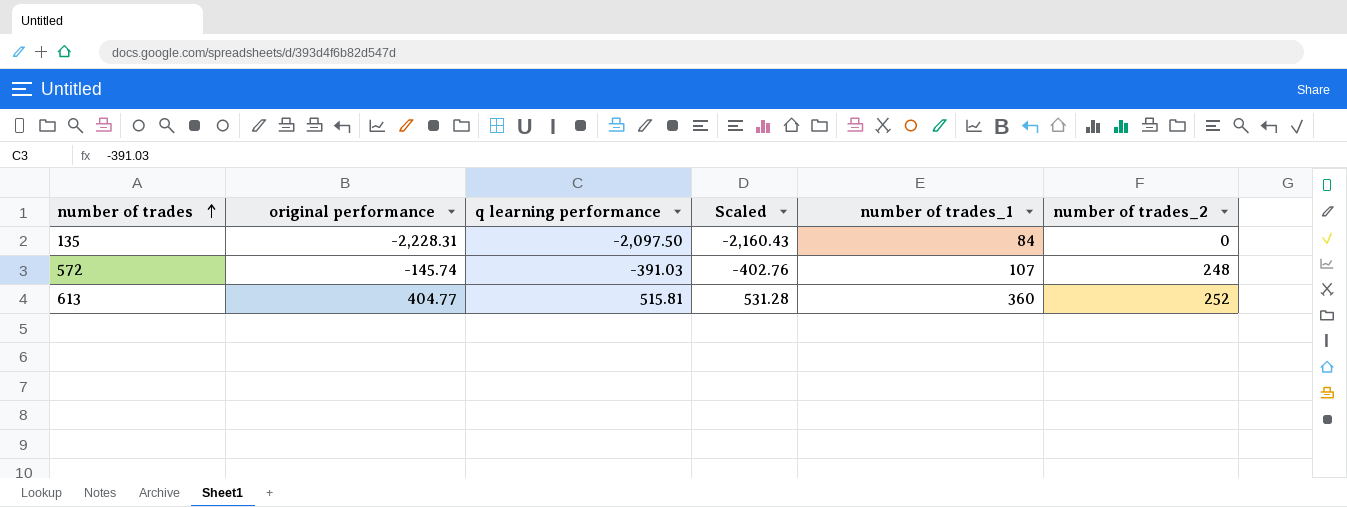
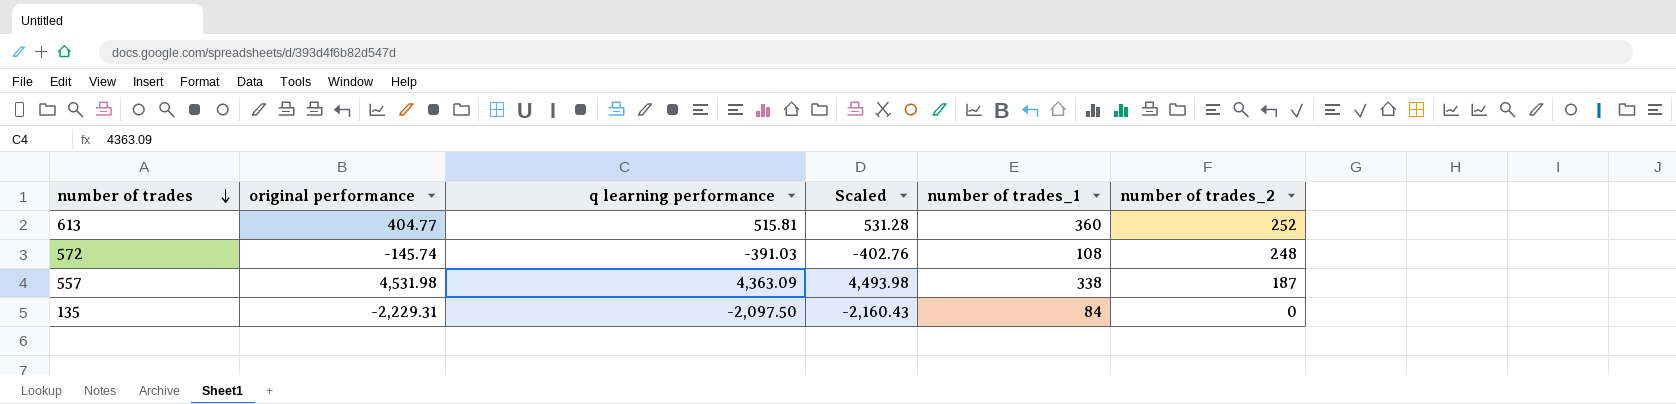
row order: number of trades ascending -> number of trades descending
572 | number of trades_1: 107 -> 108
row 557: none -> 4,531.98 | 4,363.09 | 4,493.98 | 338 | 187
135 | original performance: -2,228.31 -> -2,229.31

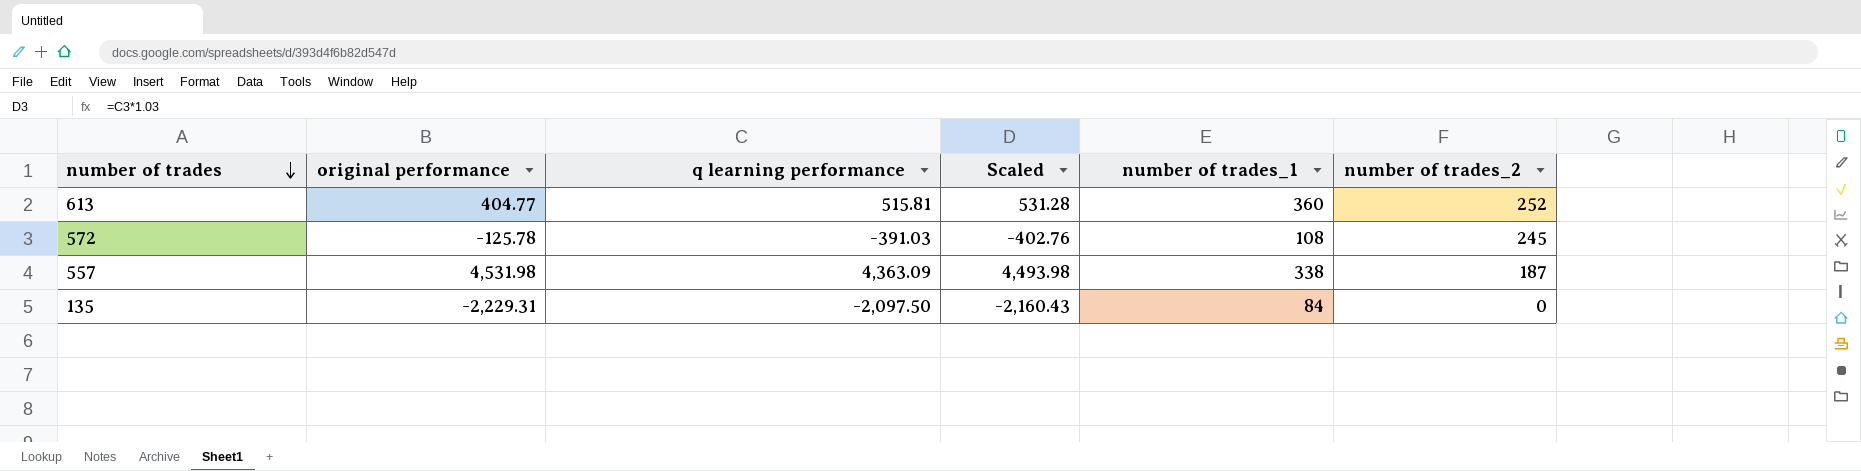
572 | original performance: -145.74 -> -125.78
572 | number of trades_2: 248 -> 245

